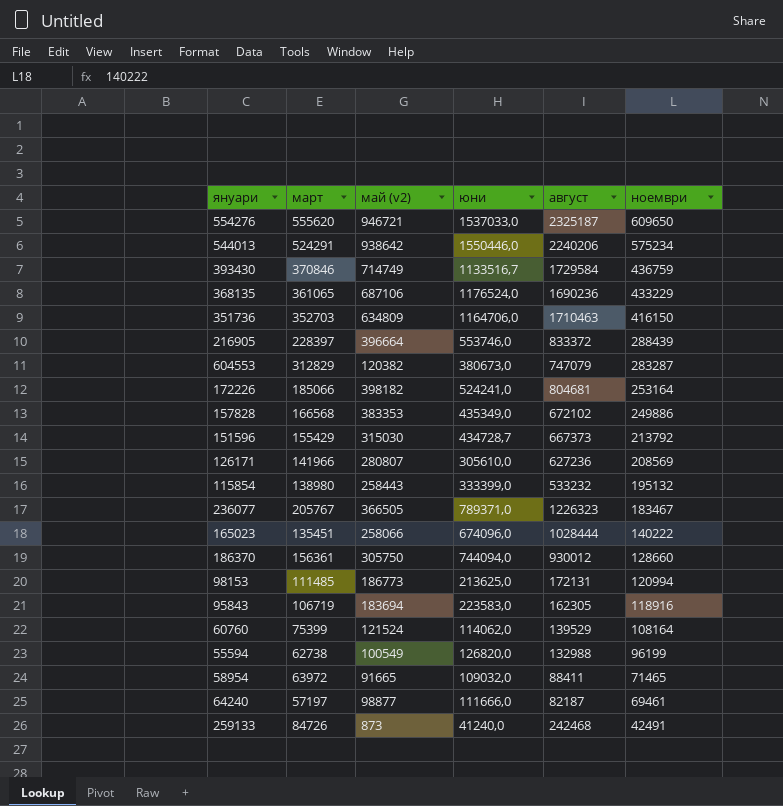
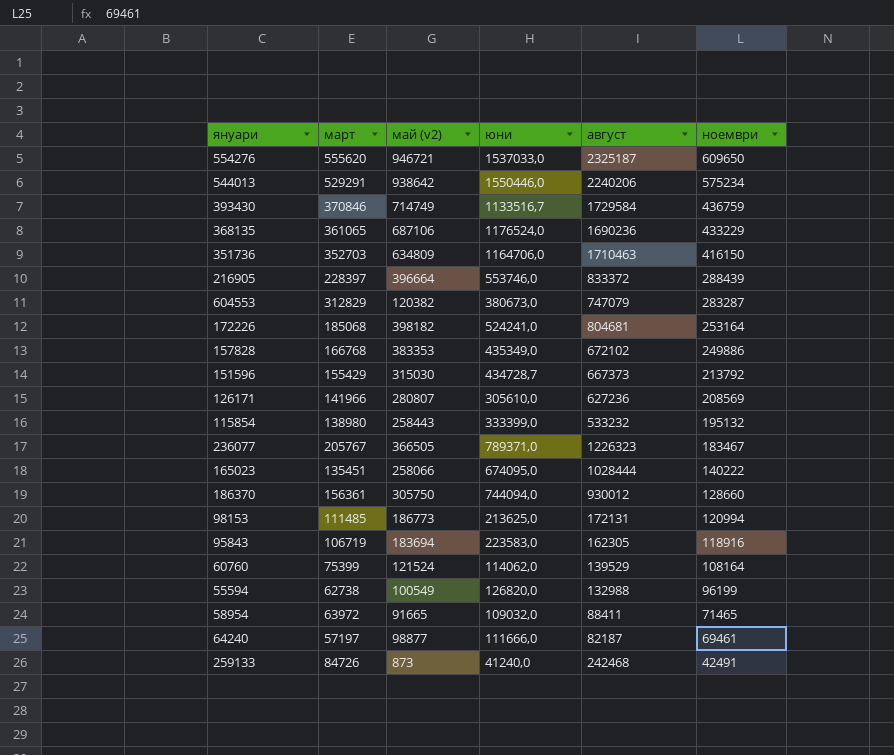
544013 | март: 524291 -> 529291
172226 | март: 185066 -> 185068
157828 | март: 166568 -> 166768
165023 | юни: 674096,0 -> 674095,0

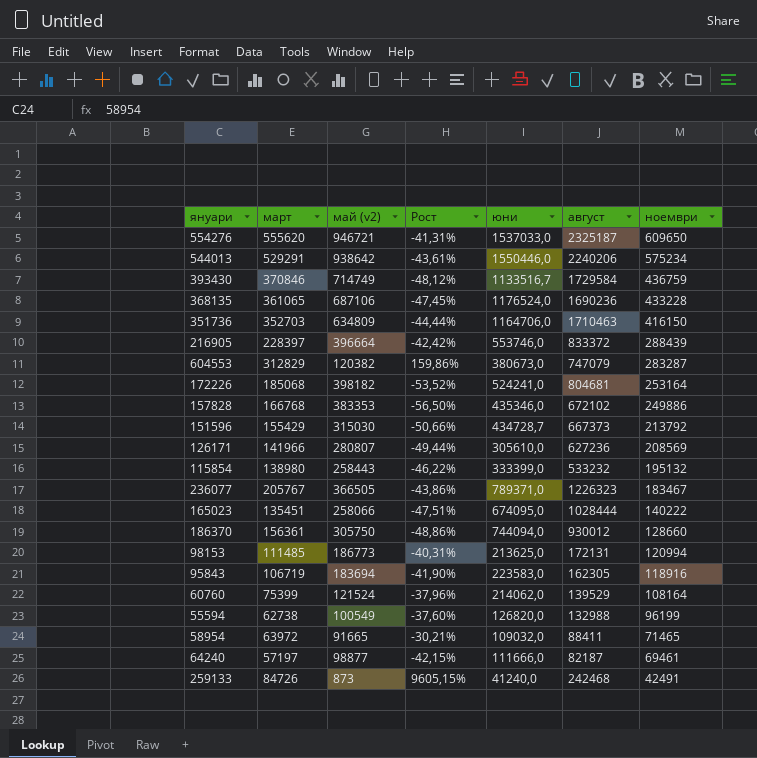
column Рост | formula: none -> ([март] - [май (v2)]) / [май (v2)]
368135 | ноември: 433229 -> 433228
157828 | юни: 435349,0 -> 435346,0
60760 | юни: 114062,0 -> 214062,0

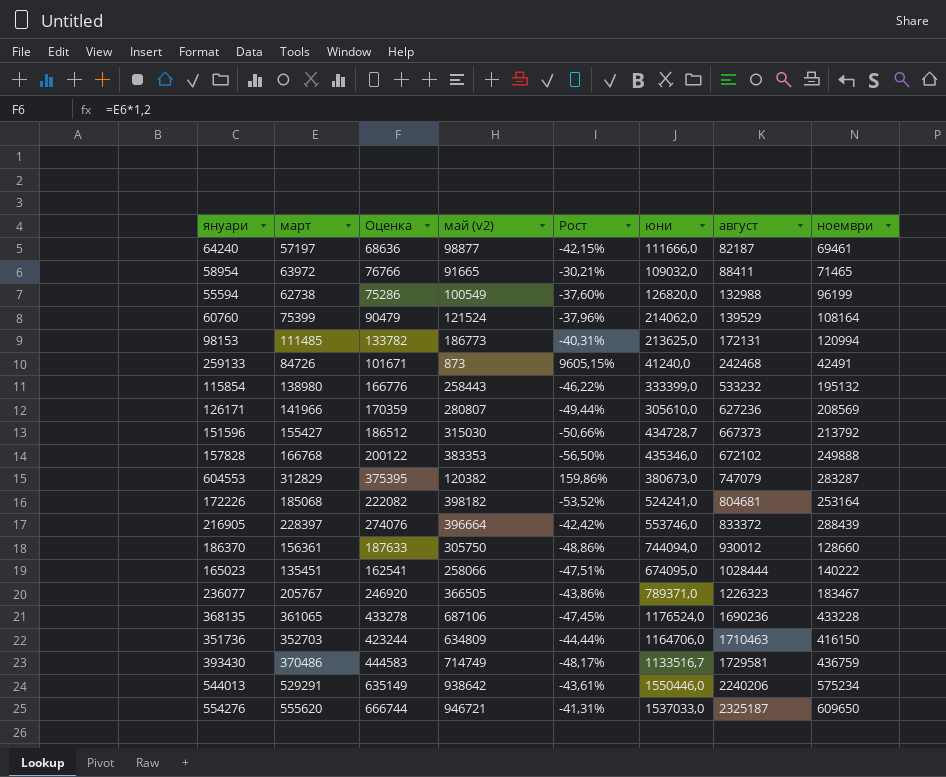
row order: ноември descending -> август ascending
column Оценка | formula: none -> [март] * 1,2
row 95843: 106719 | 183694 | -41,90% | 223583,0 | 162305 | 118916 -> none
151596 | март: 155429 -> 155427
157828 | ноември: 249886 -> 249888
393430 | март: 370846 -> 370486
393430 | Рост: -48,12% -> -48,17%
393430 | август: 1729584 -> 1729581

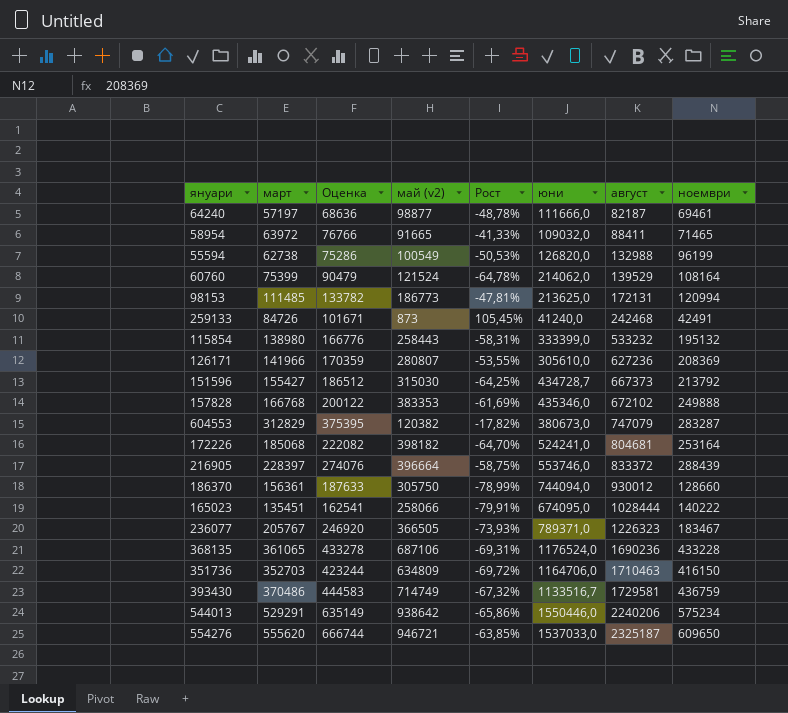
column Рост | formula: ([март] - [май (v2)]) / [май (v2)] -> ([март] - [юни]) / [юни]
126171 | ноември: 208569 -> 208369

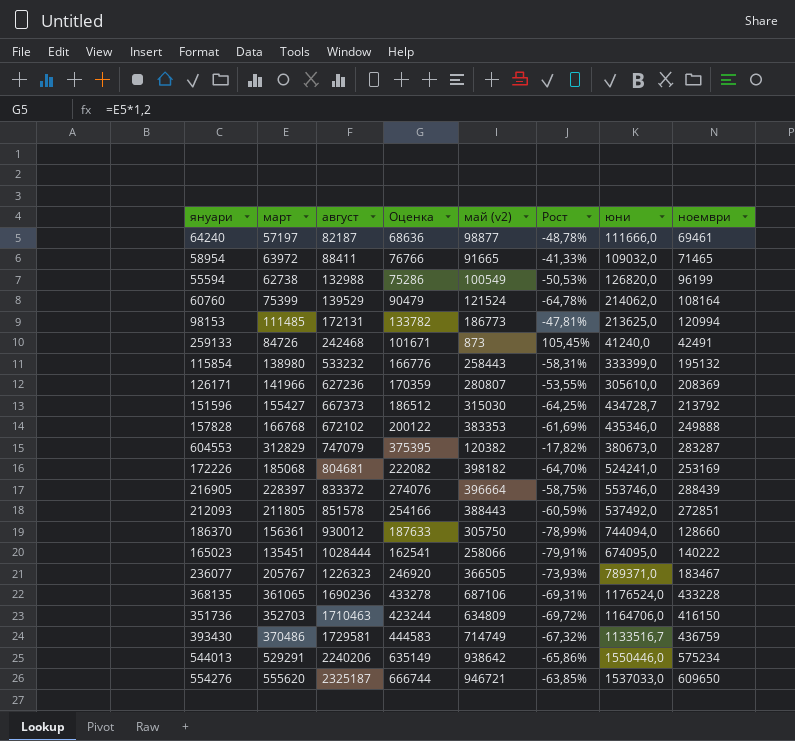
column август | position: 7 -> 3
172226 | ноември: 253164 -> 253169
row 212093: none -> 211805 | 851578 | 254166 | 388443 | -60,59% | 537492,0 | 272851

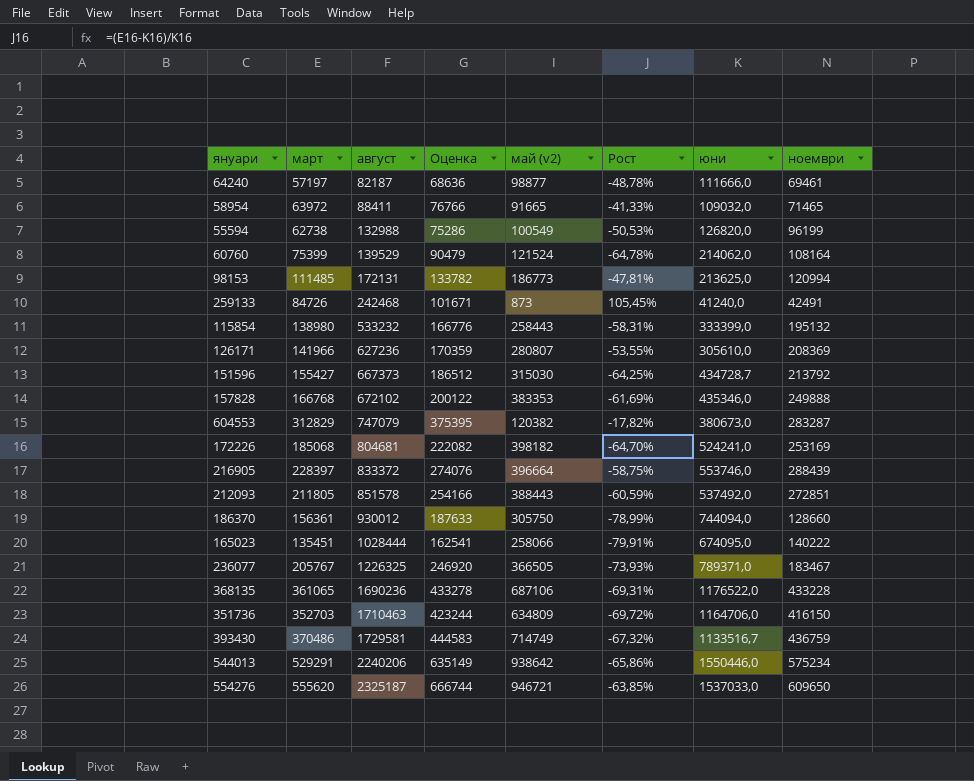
236077 | август: 1226323 -> 1226325
368135 | юни: 1176524,0 -> 1176522,0

